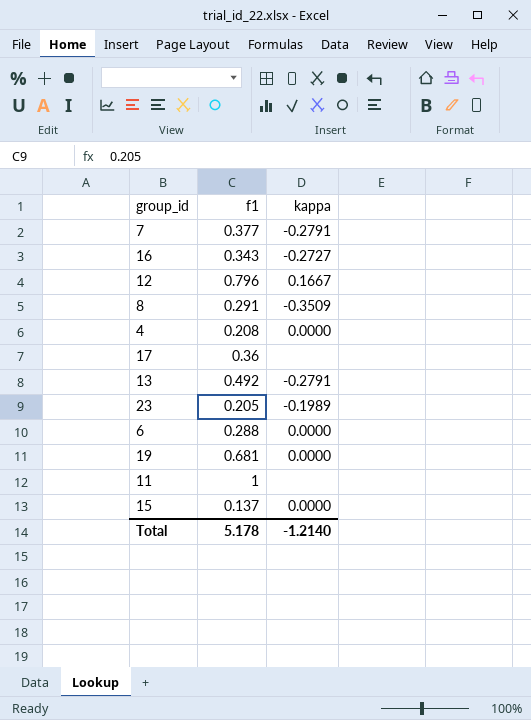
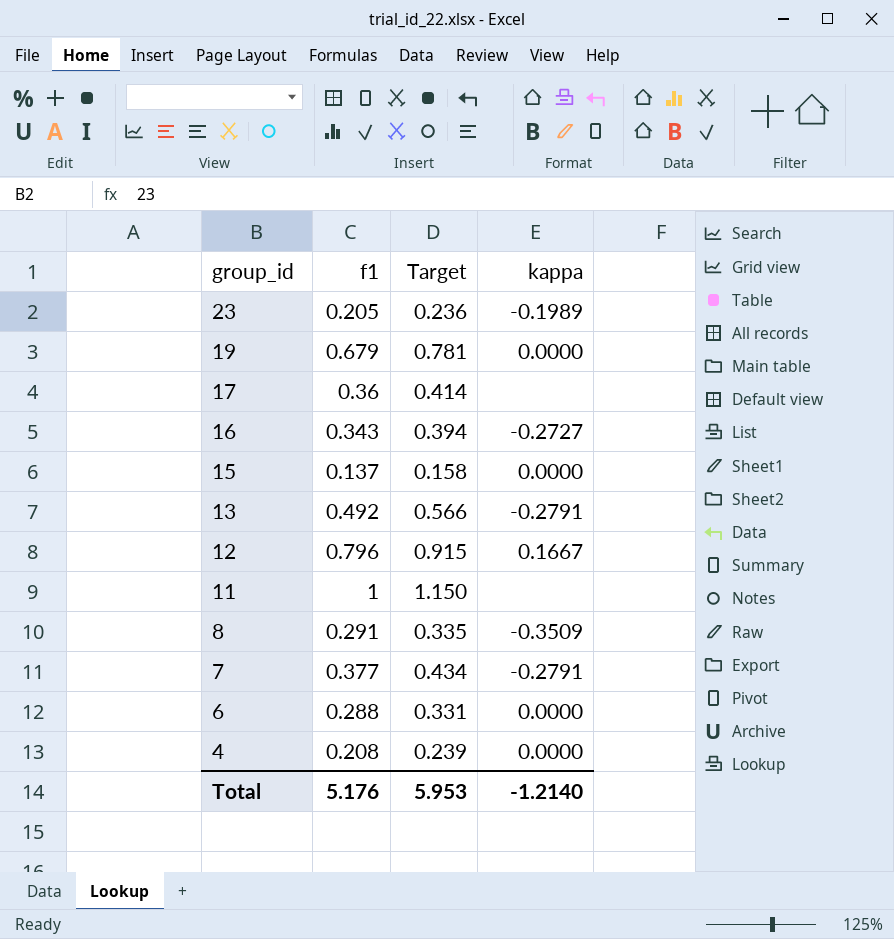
row order: none -> group_id descending
column Target | formula: none -> [f1] * 1.15
19 | f1: 0.681 -> 0.679
Total | f1: 5.178 -> 5.176

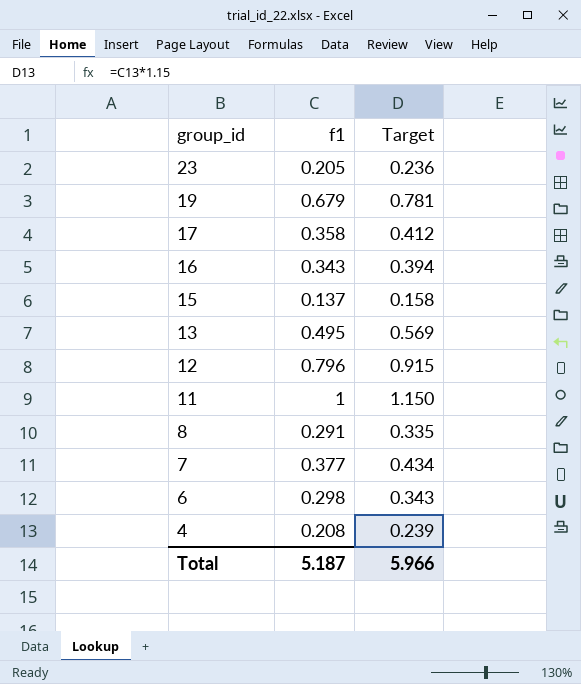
column kappa | position: 4 -> none
17 | f1: 0.36 -> 0.358
17 | Target: 0.414 -> 0.412
13 | f1: 0.492 -> 0.495
13 | Target: 0.566 -> 0.569
6 | f1: 0.288 -> 0.298
6 | Target: 0.331 -> 0.343
Total | f1: 5.176 -> 5.187
Total | Target: 5.953 -> 5.966

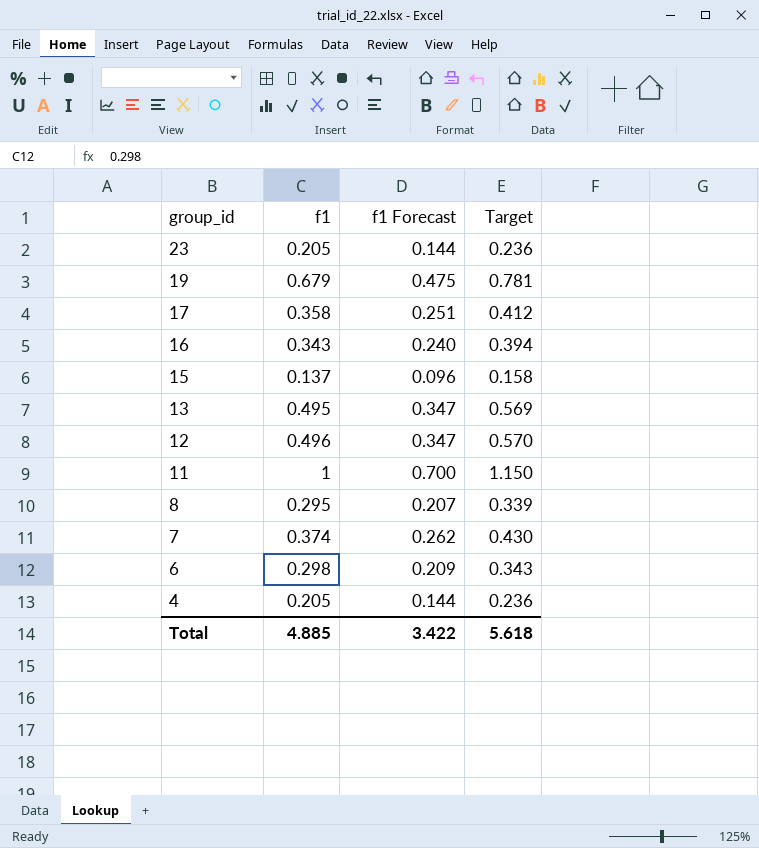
column f1 Forecast | formula: none -> [f1] * 0.7
12 | f1: 0.796 -> 0.496
12 | Target: 0.915 -> 0.570
8 | f1: 0.291 -> 0.295
8 | Target: 0.335 -> 0.339
7 | f1: 0.377 -> 0.374
7 | Target: 0.434 -> 0.430
4 | f1: 0.208 -> 0.205
4 | Target: 0.239 -> 0.236
Total | f1: 5.187 -> 4.885
Total | Target: 5.966 -> 5.618

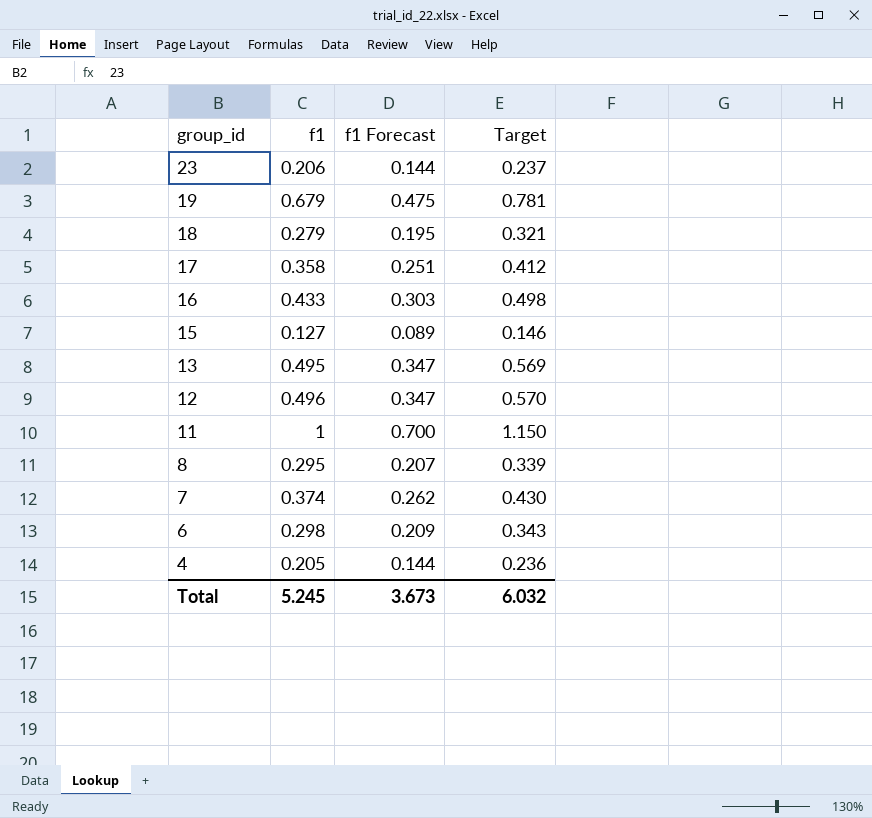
23 | f1: 0.205 -> 0.206
23 | Target: 0.236 -> 0.237
row 18: none -> 0.279 | 0.195 | 0.321
16 | f1: 0.343 -> 0.433
16 | f1 Forecast: 0.240 -> 0.303
16 | Target: 0.394 -> 0.498
15 | f1: 0.137 -> 0.127
15 | f1 Forecast: 0.096 -> 0.089
15 | Target: 0.158 -> 0.146
Total | f1: 4.885 -> 5.245
Total | f1 Forecast: 3.422 -> 3.673
Total | Target: 5.618 -> 6.032

